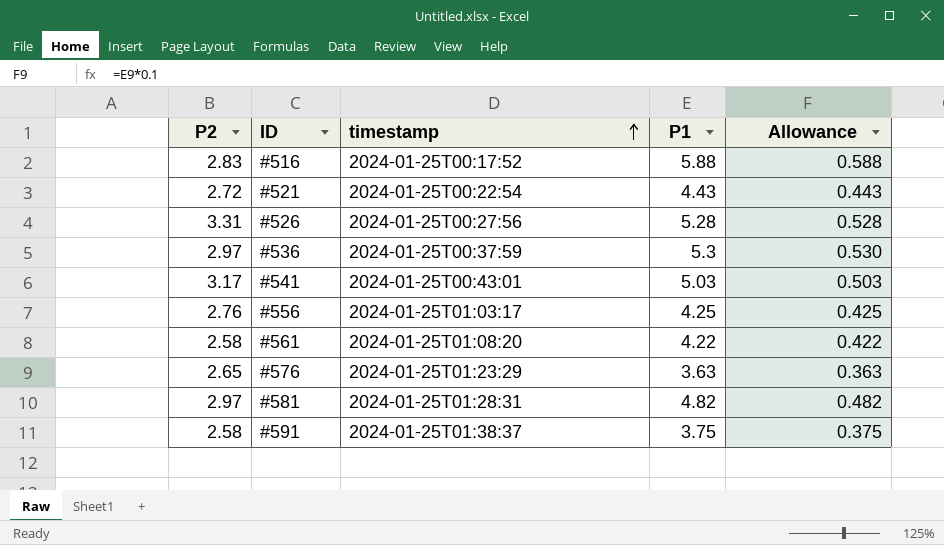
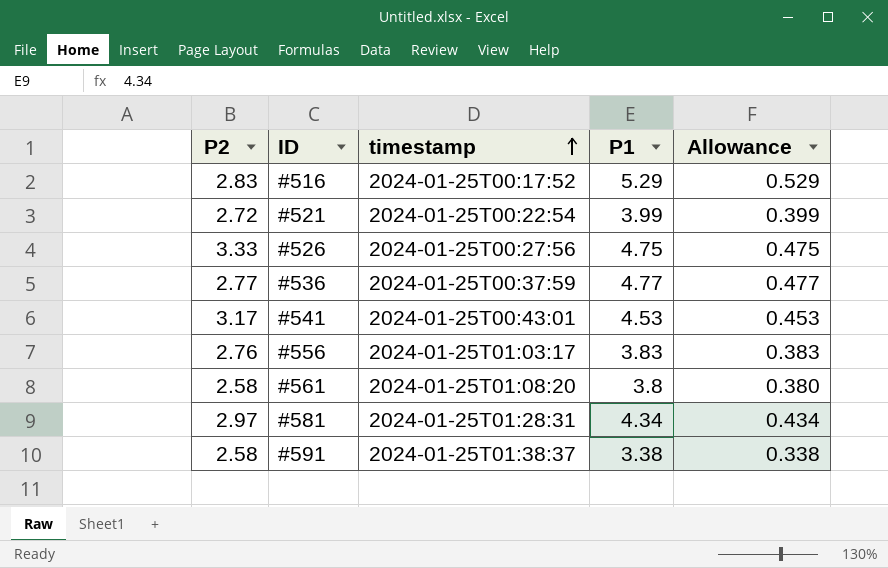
row #576: 2.65 | 2024-01-25T01:23:29 | 3.63 | 0.363 -> none
#516 | P1: 5.88 -> 5.29
#516 | Allowance: 0.588 -> 0.529
#521 | P1: 4.43 -> 3.99
#521 | Allowance: 0.443 -> 0.399
#526 | P2: 3.31 -> 3.33
#526 | P1: 5.28 -> 4.75
#526 | Allowance: 0.528 -> 0.475
#536 | P2: 2.97 -> 2.77
#536 | P1: 5.3 -> 4.77
#536 | Allowance: 0.530 -> 0.477
#541 | P1: 5.03 -> 4.53
#541 | Allowance: 0.503 -> 0.453
#556 | P1: 4.25 -> 3.83
#556 | Allowance: 0.425 -> 0.383
#561 | P1: 4.22 -> 3.8
#561 | Allowance: 0.422 -> 0.380
#581 | P1: 4.82 -> 4.34
#581 | Allowance: 0.482 -> 0.434
#591 | P1: 3.75 -> 3.38
#591 | Allowance: 0.375 -> 0.338

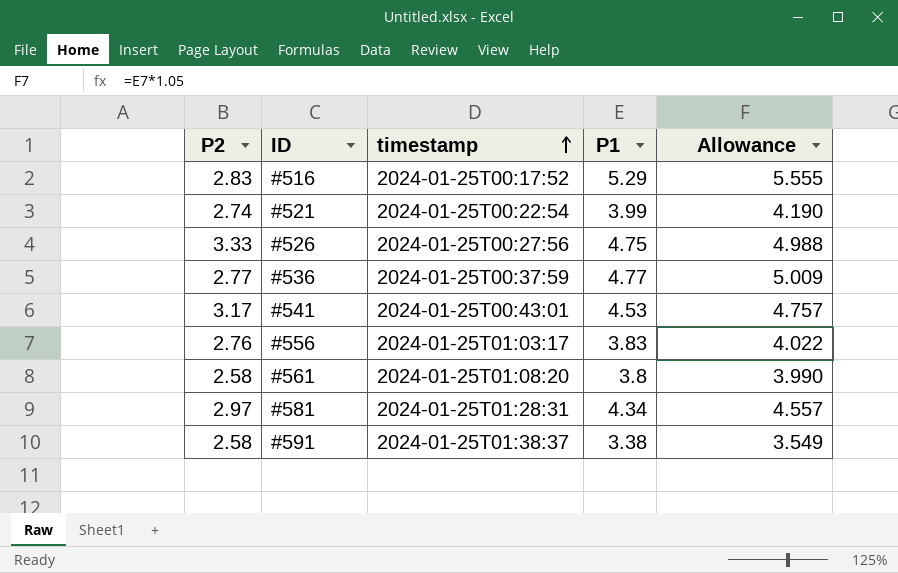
column Allowance | formula: [P1] * 0.1 -> [P1] * 1.05
#521 | P2: 2.72 -> 2.74

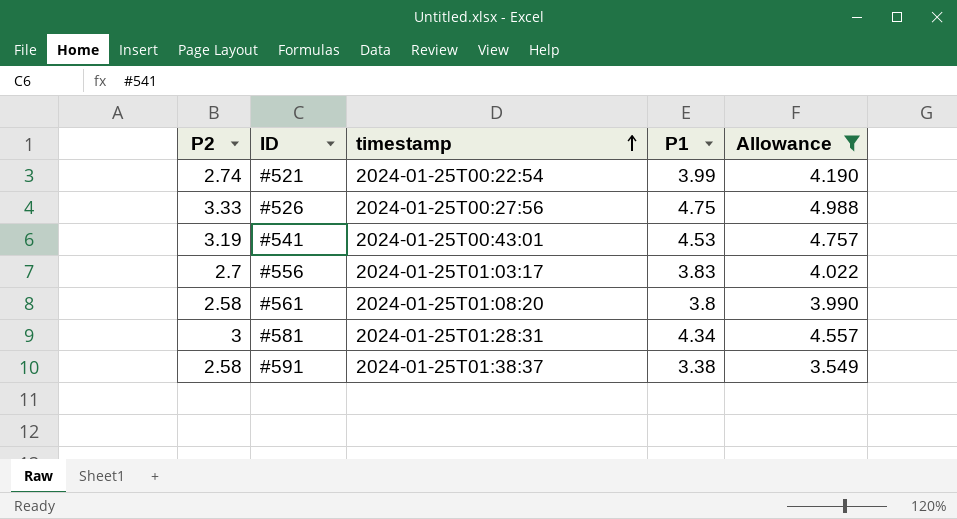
filter: none -> Allowance <= 4.988
#541 | P2: 3.17 -> 3.19
#556 | P2: 2.76 -> 2.7
#581 | P2: 2.97 -> 3

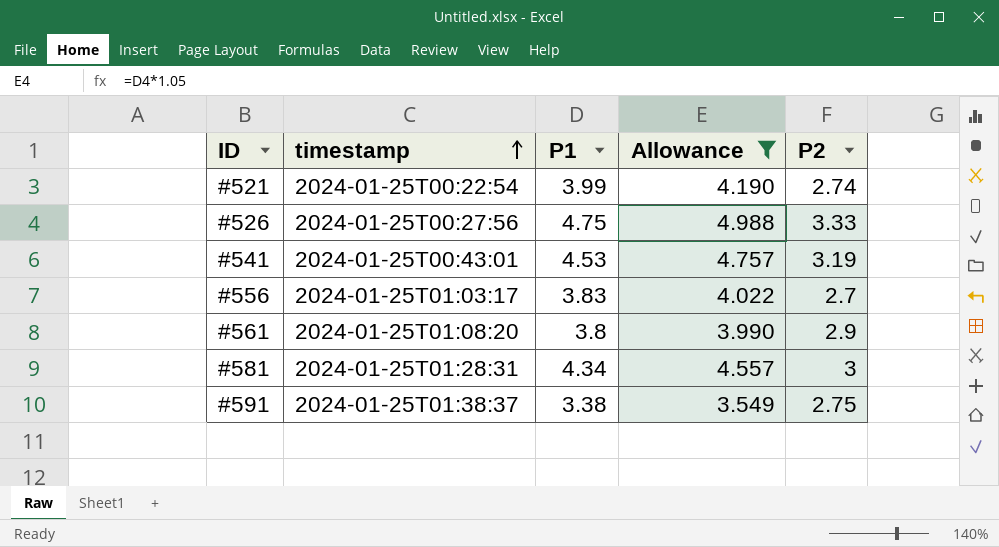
column P2 | position: 1 -> 5
#561 | P2: 2.58 -> 2.9
#591 | P2: 2.58 -> 2.75

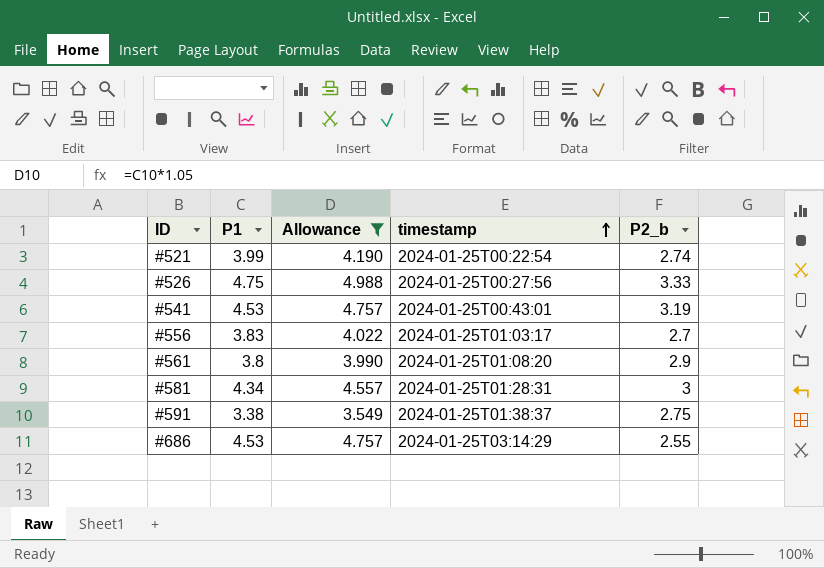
column timestamp | position: 2 -> 4
column name: P2 -> P2_b
row #686: none -> 4.53 | 4.757 | 2024-01-25T03:14:29 | 2.55

